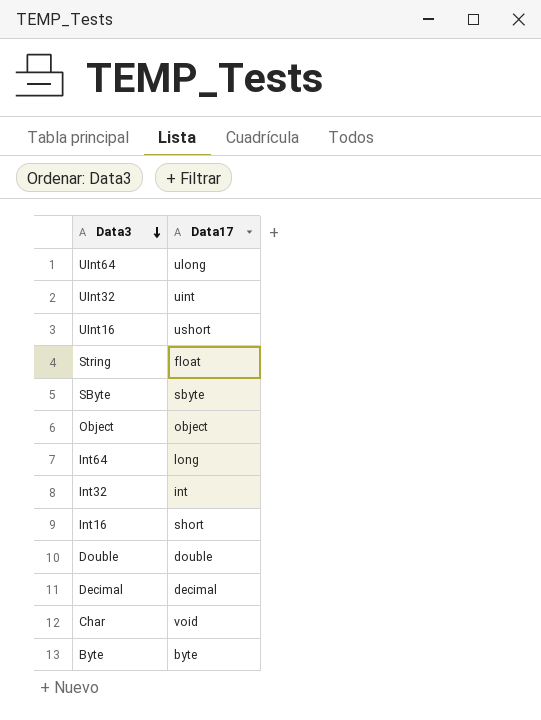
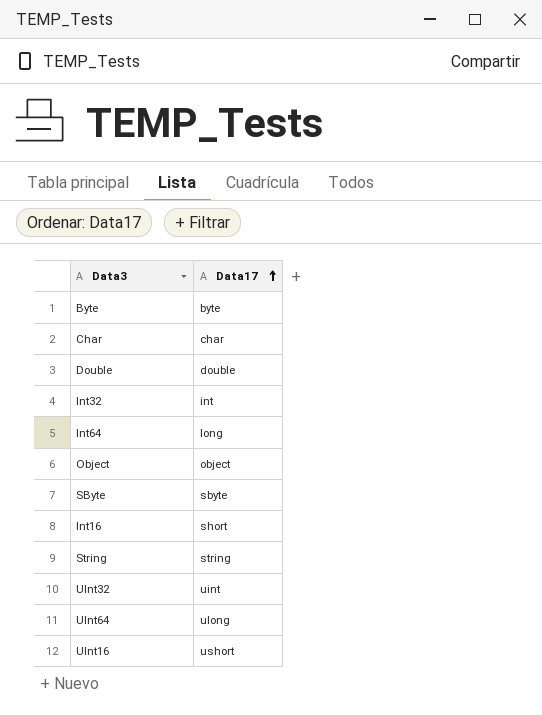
row order: Data3 descending -> Data17 ascending
row Decimal: decimal -> none
Char | Data17: void -> char
String | Data17: float -> string

